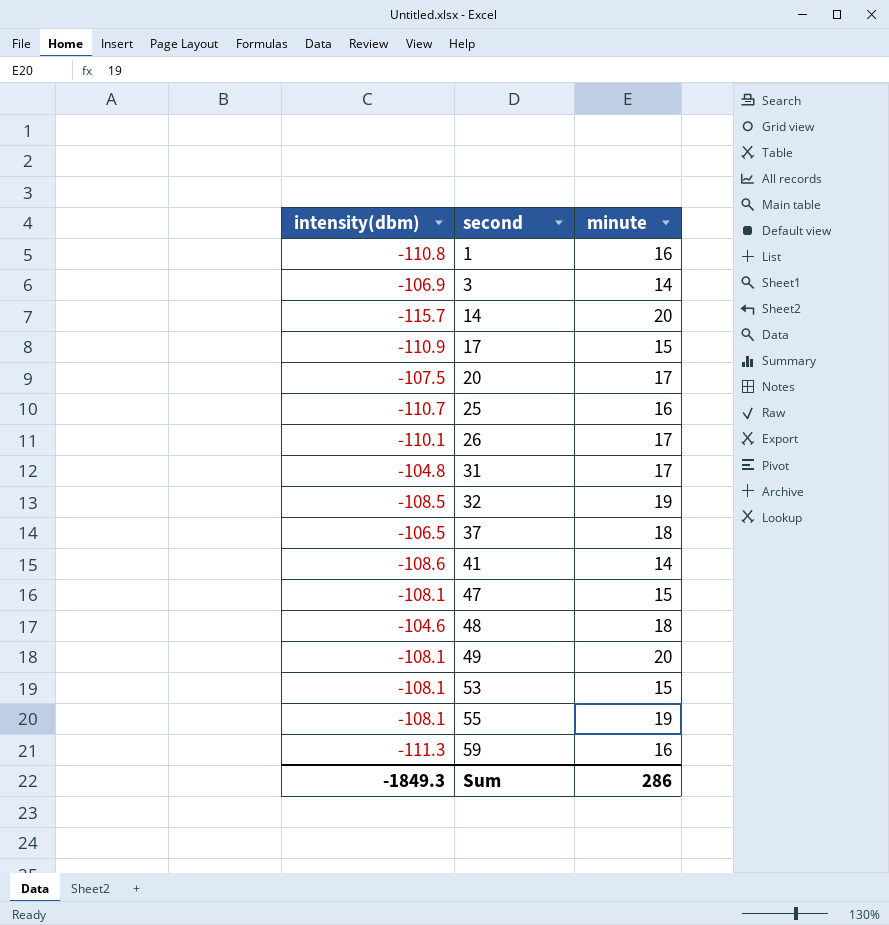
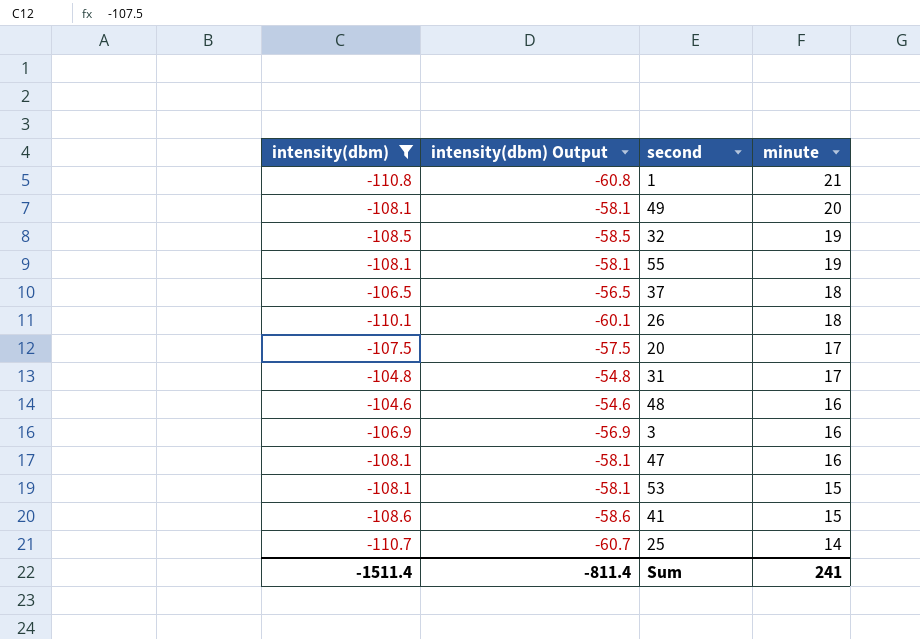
filter: none -> intensity(dbm) >= -110.8
row order: second ascending -> minute descending
column intensity(dbm) Output | formula: none -> [intensity(dbm)] + 50
1 | minute: 16 -> 21
26 | minute: 17 -> 18
48 | minute: 18 -> 16
3 | minute: 14 -> 16
47 | minute: 15 -> 16
41 | minute: 14 -> 15
25 | minute: 16 -> 14
Sum | intensity(dbm): -1849.3 -> -1511.4
Sum | minute: 286 -> 241

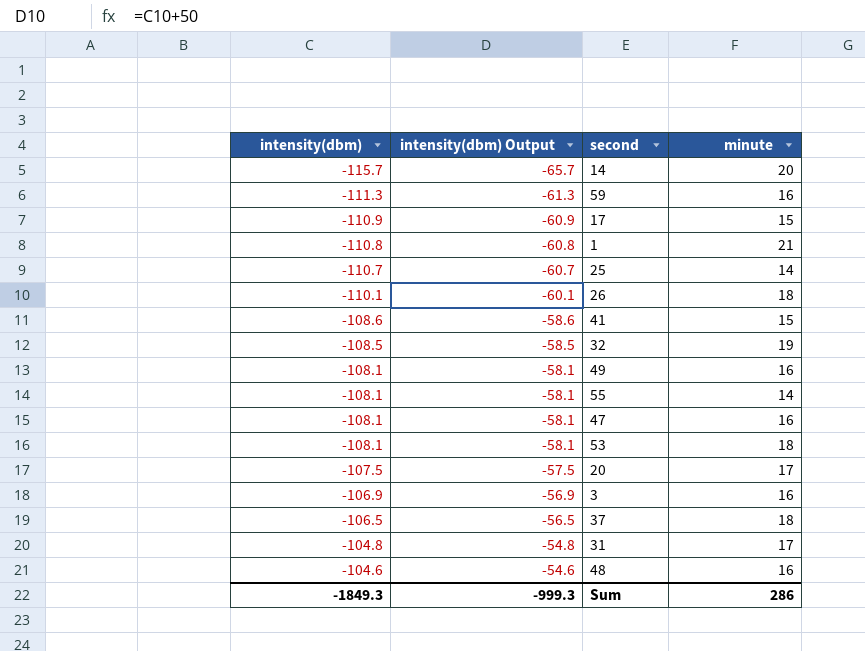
filter: intensity(dbm) >= -110.8 -> none
row order: minute descending -> intensity(dbm) ascending
49 | minute: 20 -> 16
55 | minute: 19 -> 14
53 | minute: 15 -> 18
Sum | intensity(dbm): -1511.4 -> -1849.3
Sum | intensity(dbm) Output: -811.4 -> -999.3
Sum | minute: 241 -> 286

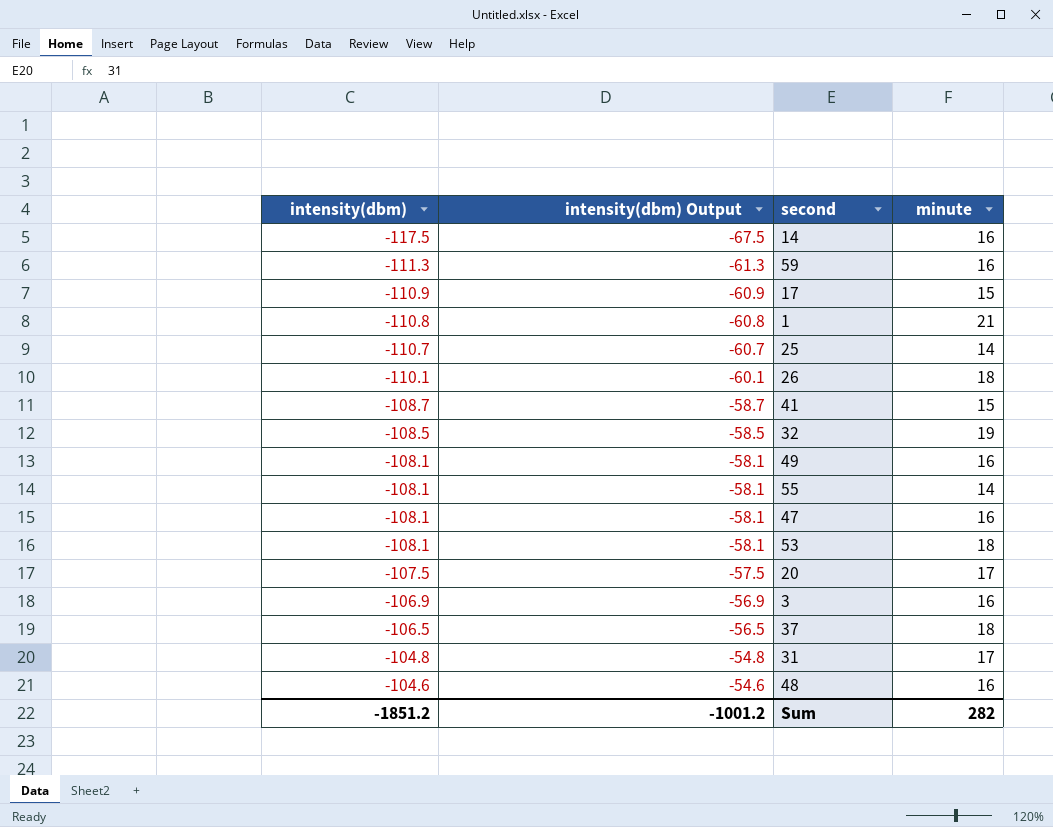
14 | intensity(dbm): -115.7 -> -117.5
14 | intensity(dbm) Output: -65.7 -> -67.5
14 | minute: 20 -> 16
41 | intensity(dbm): -108.6 -> -108.7
41 | intensity(dbm) Output: -58.6 -> -58.7
Sum | intensity(dbm): -1849.3 -> -1851.2
Sum | intensity(dbm) Output: -999.3 -> -1001.2
Sum | minute: 286 -> 282

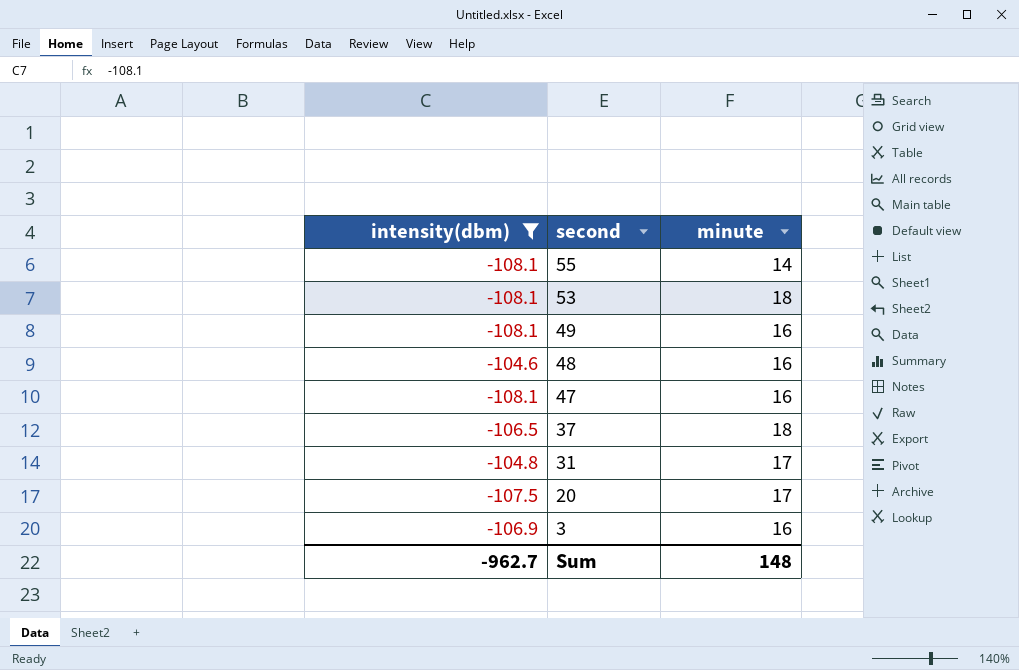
filter: none -> intensity(dbm) >= -108.1
row order: intensity(dbm) ascending -> second descending
column intensity(dbm) Output | formula: [intensity(dbm)] + 50 -> none
Sum | intensity(dbm): -1851.2 -> -962.7
Sum | minute: 282 -> 148

